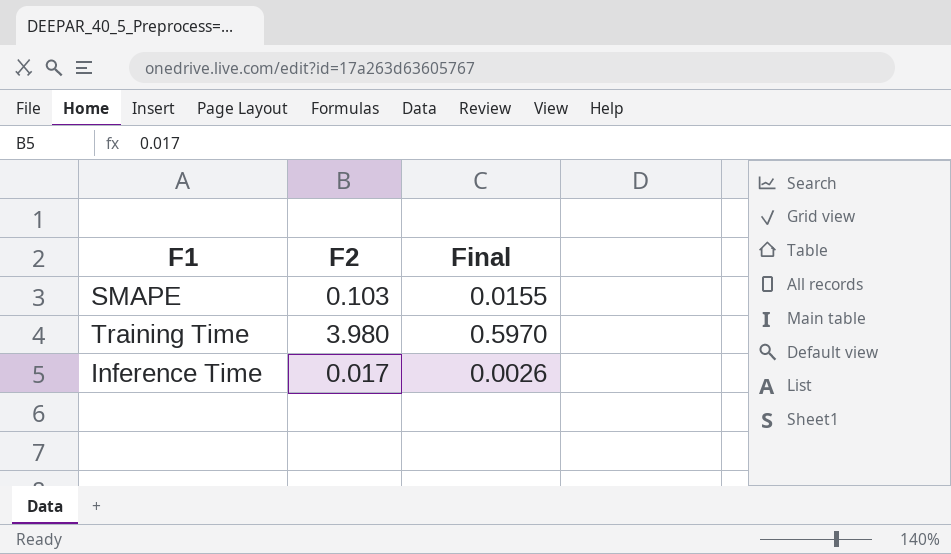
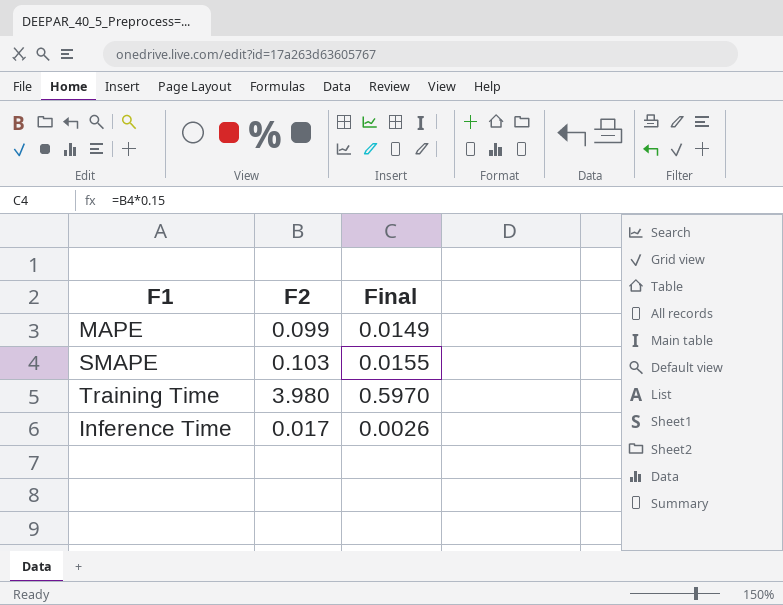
row MAPE: none -> 0.099 | 0.0149

